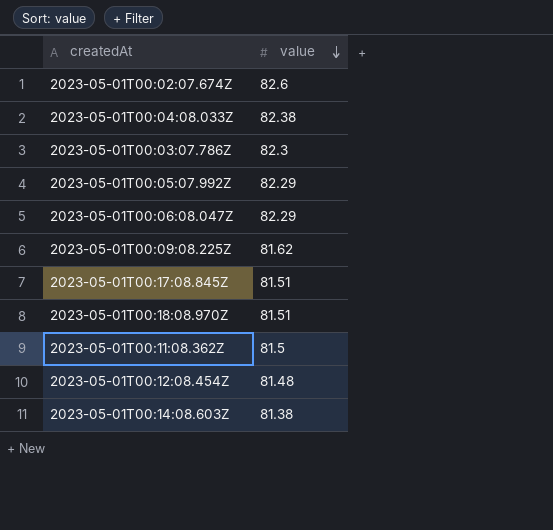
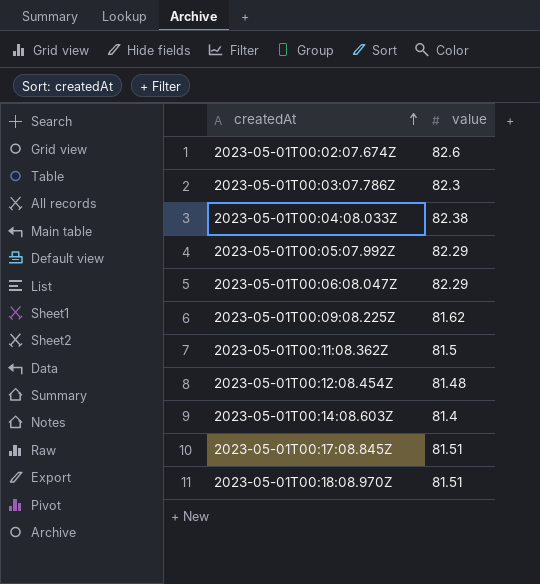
row order: value descending -> createdAt ascending
2023-05-01T00:14:08.603Z | value: 81.38 -> 81.4

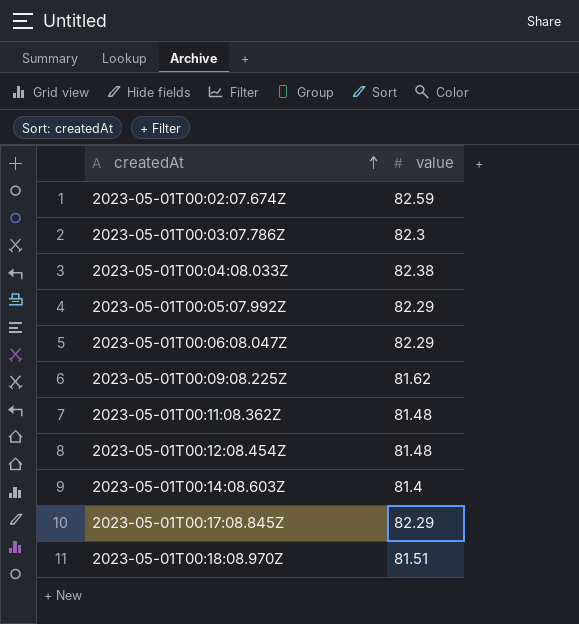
2023-05-01T00:02:07.674Z | value: 82.6 -> 82.59
2023-05-01T00:11:08.362Z | value: 81.5 -> 81.48
2023-05-01T00:17:08.845Z | value: 81.51 -> 82.29

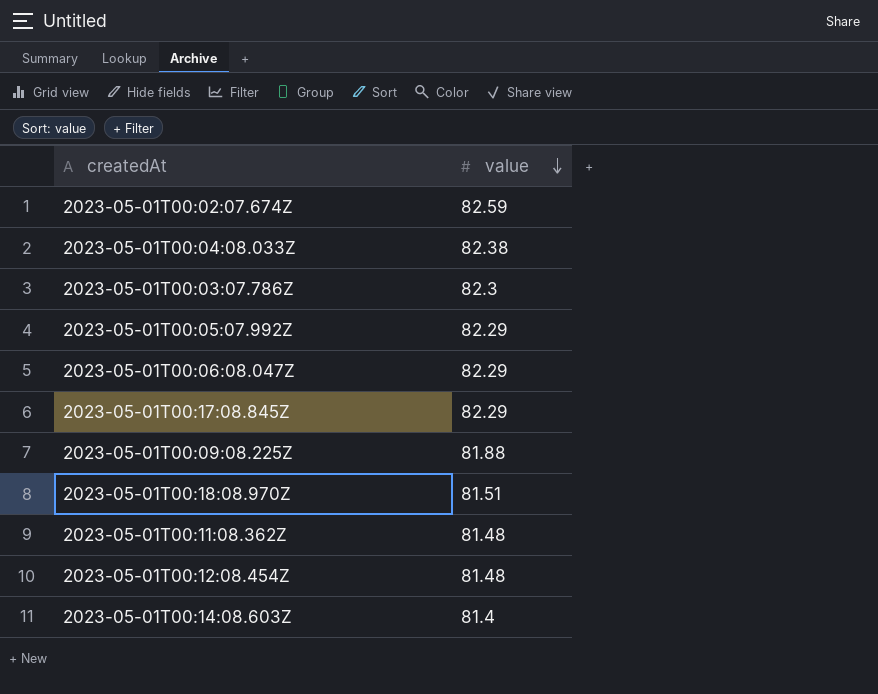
row order: createdAt ascending -> value descending
2023-05-01T00:09:08.225Z | value: 81.62 -> 81.88

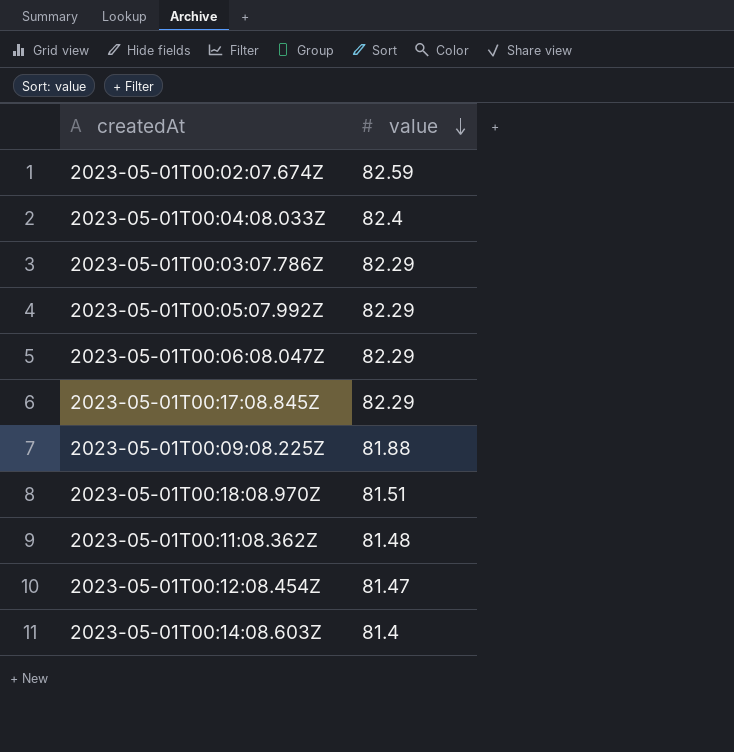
2023-05-01T00:04:08.033Z | value: 82.38 -> 82.4
2023-05-01T00:03:07.786Z | value: 82.3 -> 82.29
2023-05-01T00:12:08.454Z | value: 81.48 -> 81.47

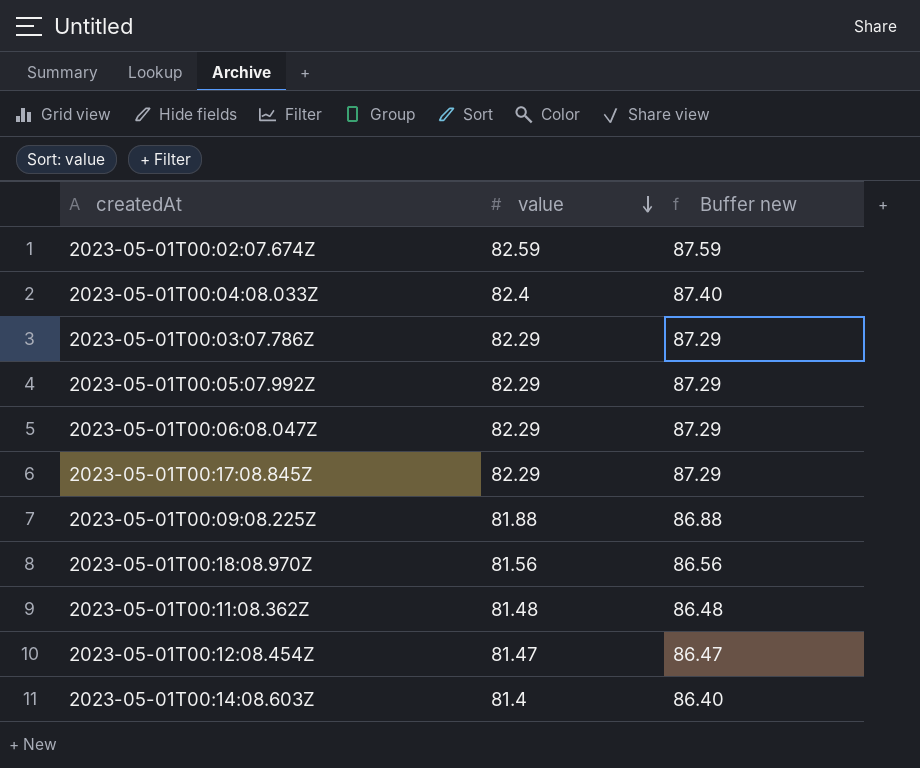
column Buffer new | formula: none -> [value] + 5
2023-05-01T00:18:08.970Z | value: 81.51 -> 81.56

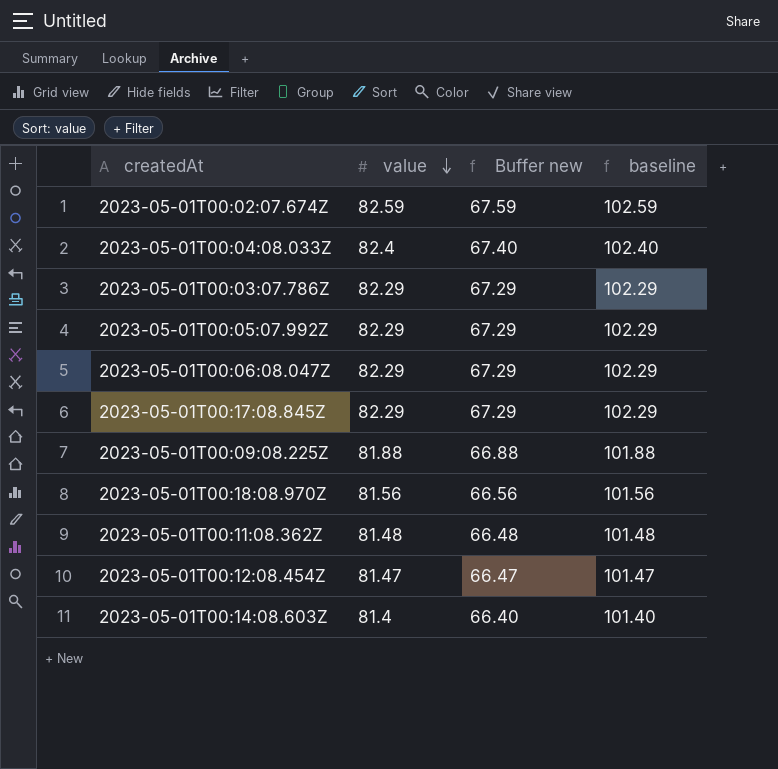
column Buffer new | formula: [value] + 5 -> [value] - 15
column baseline | formula: none -> [value] + 20

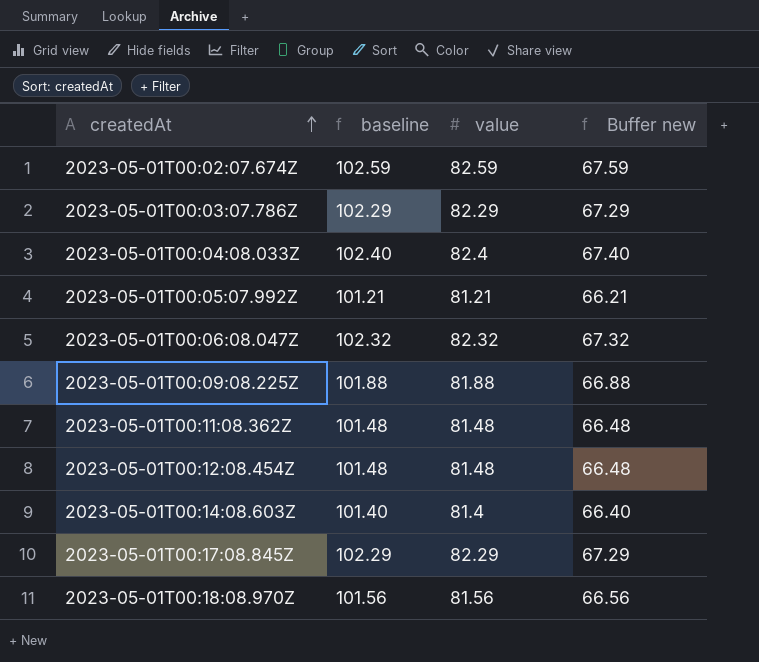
row order: value descending -> createdAt ascending
column baseline | position: 4 -> 2
2023-05-01T00:05:07.992Z | baseline: 102.29 -> 101.21
2023-05-01T00:05:07.992Z | value: 82.29 -> 81.21
2023-05-01T00:05:07.992Z | Buffer new: 67.29 -> 66.21
2023-05-01T00:06:08.047Z | baseline: 102.29 -> 102.32
2023-05-01T00:06:08.047Z | value: 82.29 -> 82.32
2023-05-01T00:06:08.047Z | Buffer new: 67.29 -> 67.32
2023-05-01T00:12:08.454Z | baseline: 101.47 -> 101.48
2023-05-01T00:12:08.454Z | value: 81.47 -> 81.48
2023-05-01T00:12:08.454Z | Buffer new: 66.47 -> 66.48

